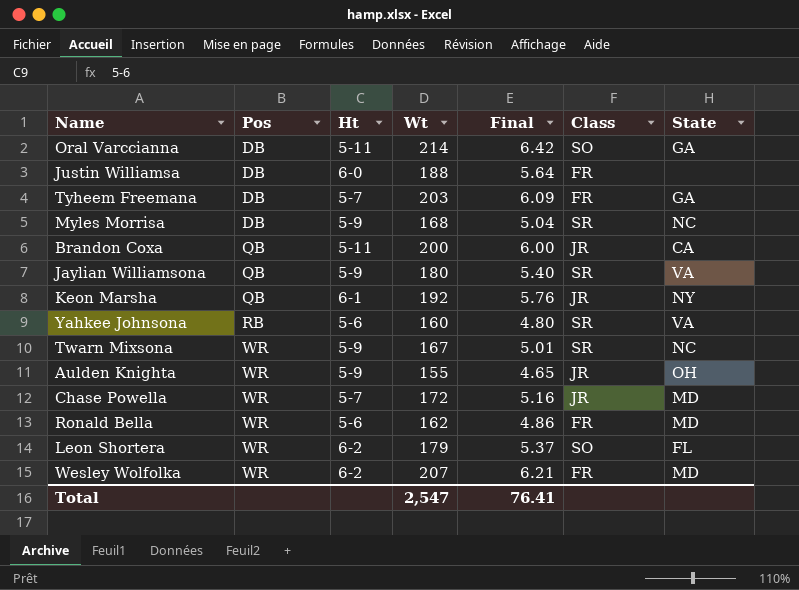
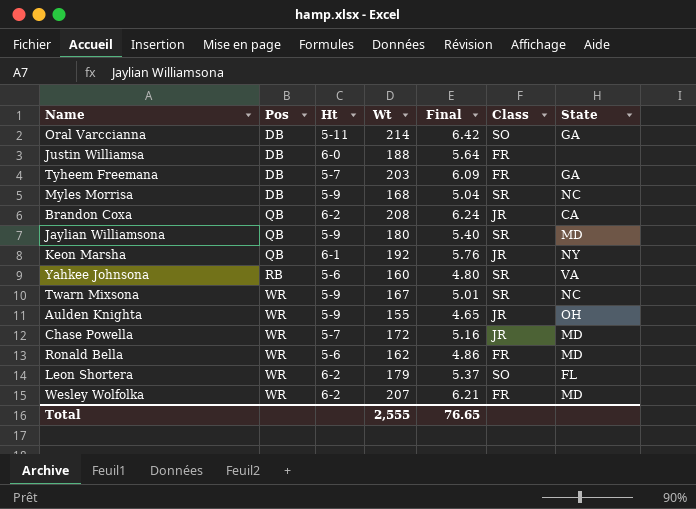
Brandon Coxa | Ht: 5-11 -> 6-2
Brandon Coxa | Wt: 200 -> 208
Brandon Coxa | Final: 6.00 -> 6.24
Jaylian Williamsona | State: VA -> MD
Total | Wt: 2,547 -> 2,555
Total | Final: 76.41 -> 76.65

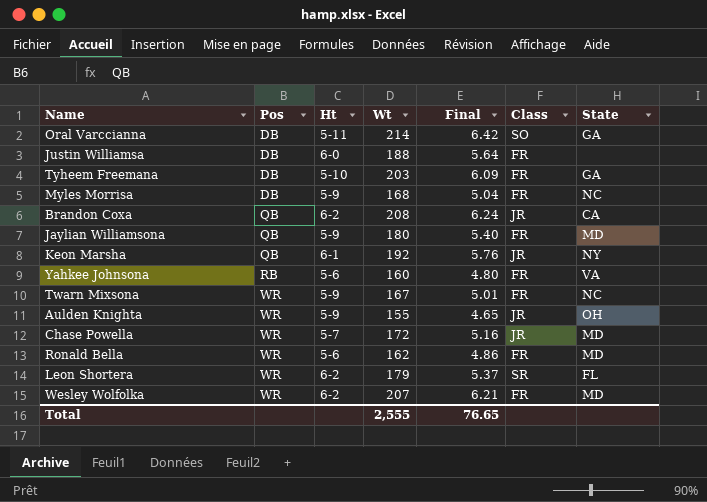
Tyheem Freemana | Ht: 5-7 -> 5-10
Myles Morrisa | Class: SR -> FR
Jaylian Williamsona | Class: SR -> FR
Yahkee Johnsona | Class: SR -> FR
Twarn Mixsona | Class: SR -> FR
Leon Shortera | Class: SO -> SR

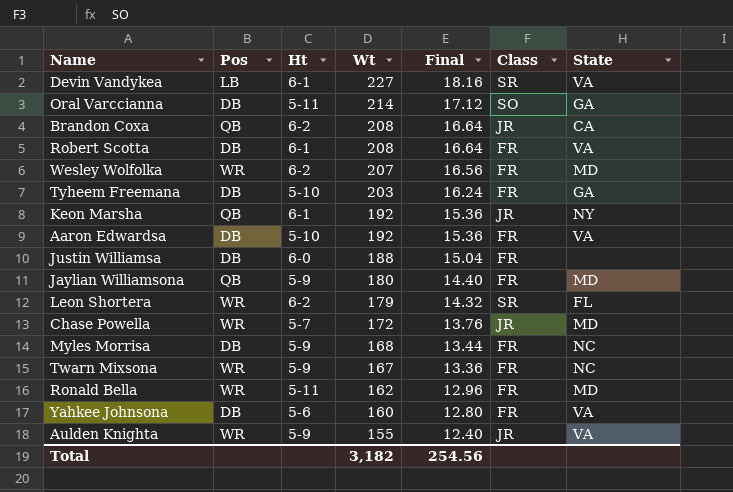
row order: Pos ascending -> Wt descending
column Final | formula: [Wt] * 0.03 -> [Wt] * 0.08
row Devin Vandykea: none -> LB | 6-1 | 227 | 18.16 | SR | VA
row Robert Scotta: none -> DB | 6-1 | 208 | 16.64 | FR | VA
row Aaron Edwardsa: none -> DB | 5-10 | 192 | 15.36 | FR | VA
Ronald Bella | Ht: 5-6 -> 5-11
Yahkee Johnsona | Pos: RB -> DB
Aulden Knighta | State: OH -> VA
Total | Wt: 2,555 -> 3,182
Total | Final: 76.65 -> 254.56

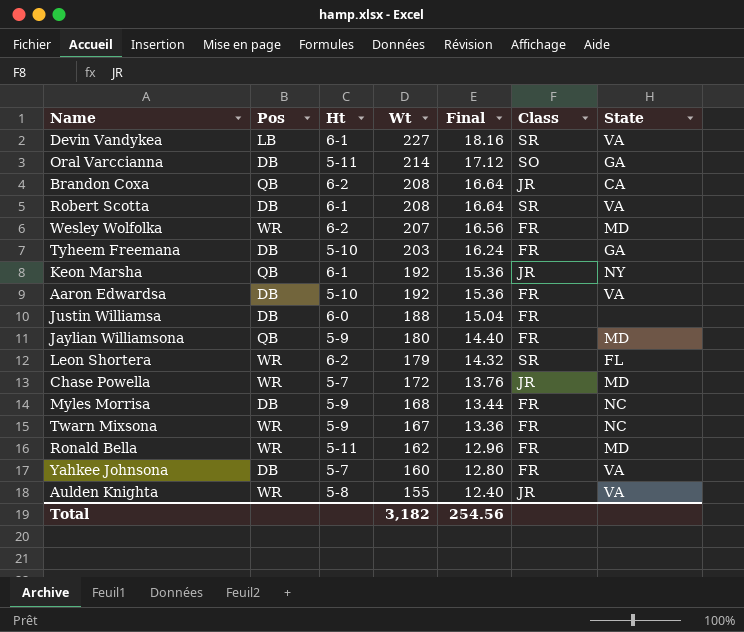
Robert Scotta | Class: FR -> SR
Yahkee Johnsona | Ht: 5-6 -> 5-7
Aulden Knighta | Ht: 5-9 -> 5-8

